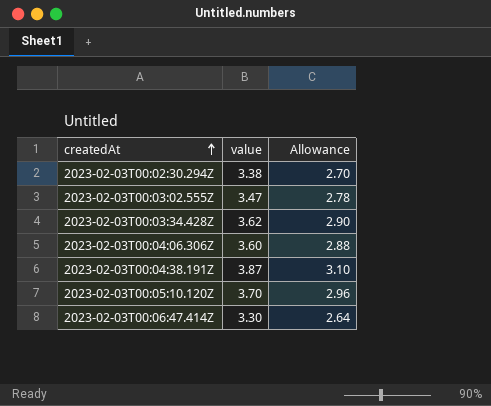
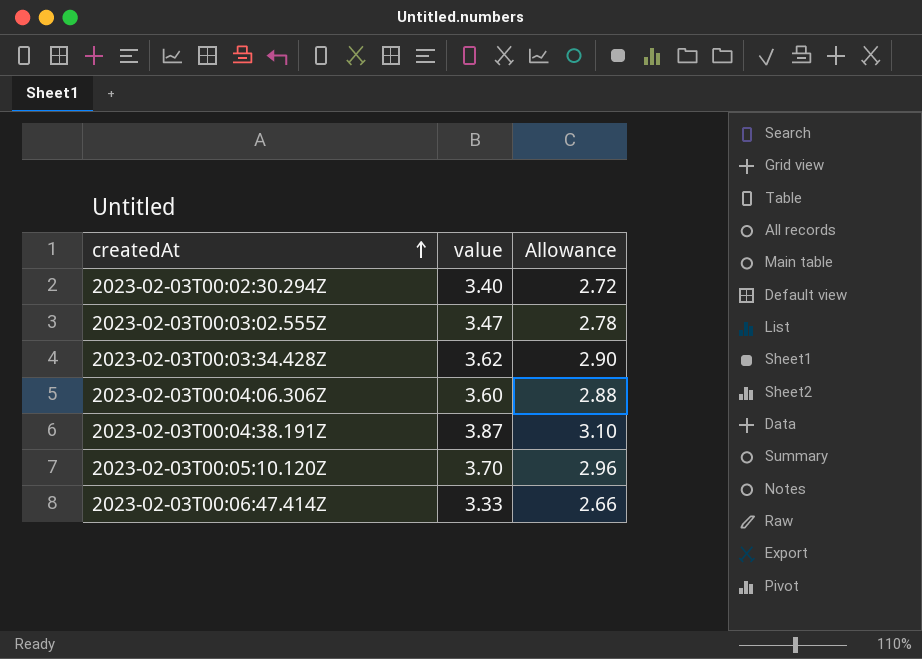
2023-02-03T00:02:30.294Z | value: 3.38 -> 3.40
2023-02-03T00:02:30.294Z | Allowance: 2.70 -> 2.72
2023-02-03T00:06:47.414Z | value: 3.30 -> 3.33
2023-02-03T00:06:47.414Z | Allowance: 2.64 -> 2.66

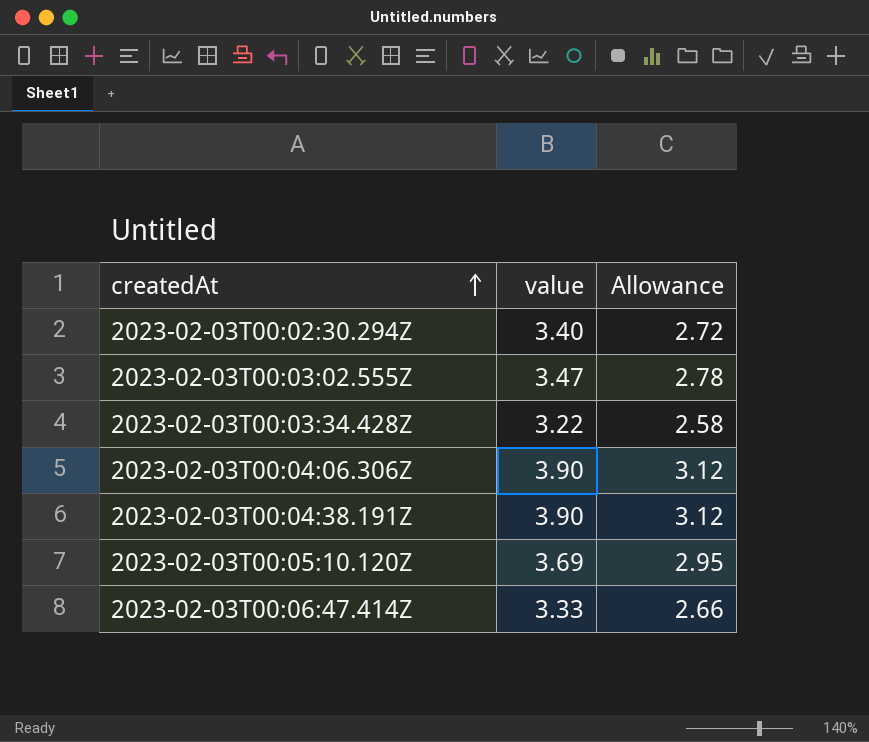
2023-02-03T00:03:34.428Z | value: 3.62 -> 3.22
2023-02-03T00:03:34.428Z | Allowance: 2.90 -> 2.58
2023-02-03T00:04:06.306Z | value: 3.60 -> 3.90
2023-02-03T00:04:06.306Z | Allowance: 2.88 -> 3.12
2023-02-03T00:04:38.191Z | value: 3.87 -> 3.90
2023-02-03T00:04:38.191Z | Allowance: 3.10 -> 3.12
2023-02-03T00:05:10.120Z | value: 3.70 -> 3.69
2023-02-03T00:05:10.120Z | Allowance: 2.96 -> 2.95

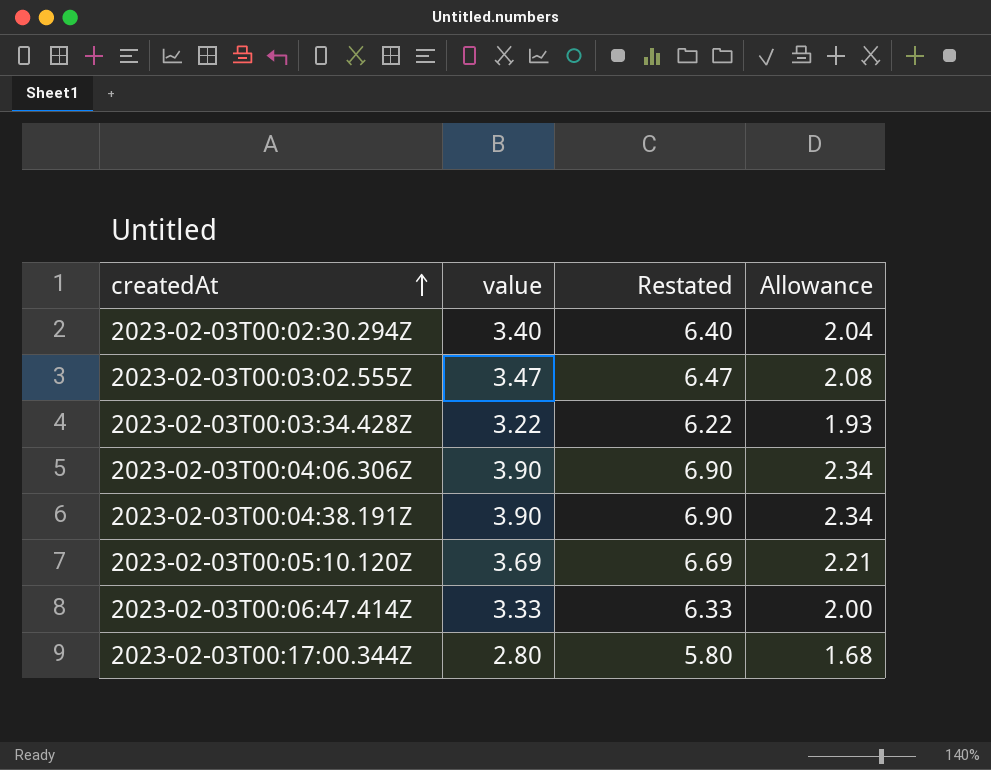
column Restated | formula: none -> [value] + 3
column Allowance | formula: [value] * 0.8 -> [value] * 0.6
row 2023-02-03T00:17:00.344Z: none -> 2.80 | 5.80 | 1.68

